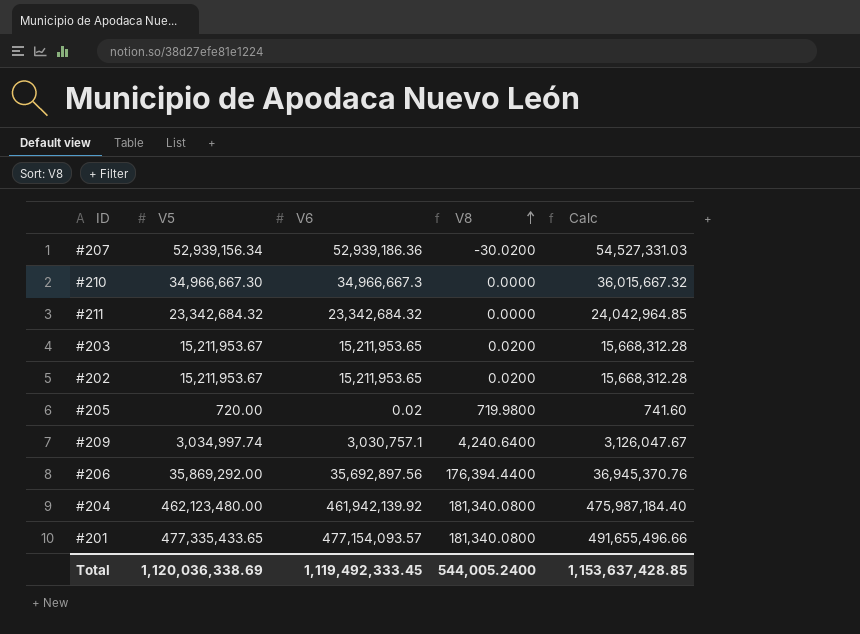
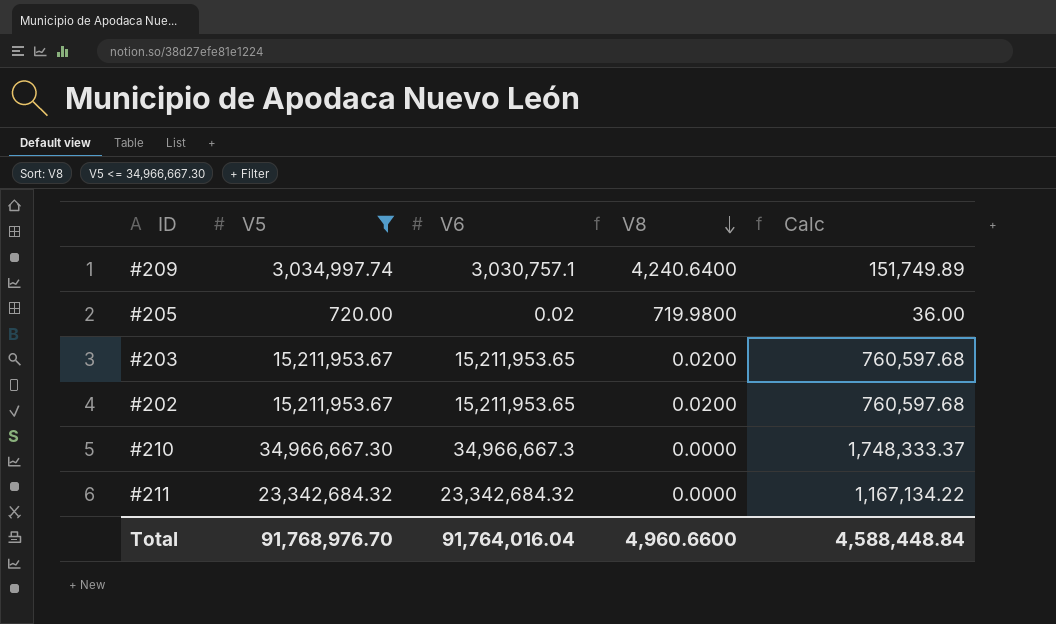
filter: none -> V5 <= 34,966,667.30
row order: V8 ascending -> V8 descending
column Calc | formula: [V5] * 1.03 -> [V5] * 0.05
Total | V5: 1,120,036,338.69 -> 91,768,976.70
Total | V6: 1,119,492,333.45 -> 91,764,016.04
Total | V8: 544,005.2400 -> 4,960.6600
Total | Calc: 1,153,637,428.85 -> 4,588,448.84

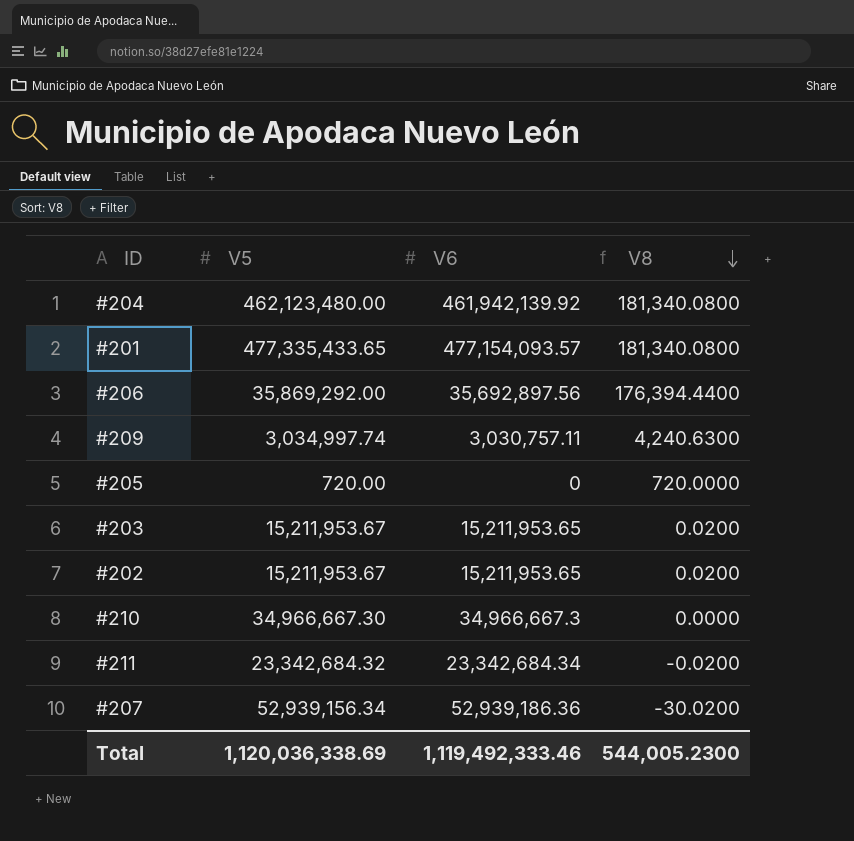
filter: V5 <= 34,966,667.30 -> none
column Calc | formula: [V5] * 0.05 -> none
#209 | V6: 3,030,757.1 -> 3,030,757.11
#209 | V8: 4,240.6400 -> 4,240.6300
#205 | V6: 0.02 -> 0
#205 | V8: 719.9800 -> 720.0000
#211 | V6: 23,342,684.32 -> 23,342,684.34
#211 | V8: 0.0000 -> -0.0200
Total | V5: 91,768,976.70 -> 1,120,036,338.69
Total | V6: 91,764,016.04 -> 1,119,492,333.46
Total | V8: 4,960.6600 -> 544,005.2300

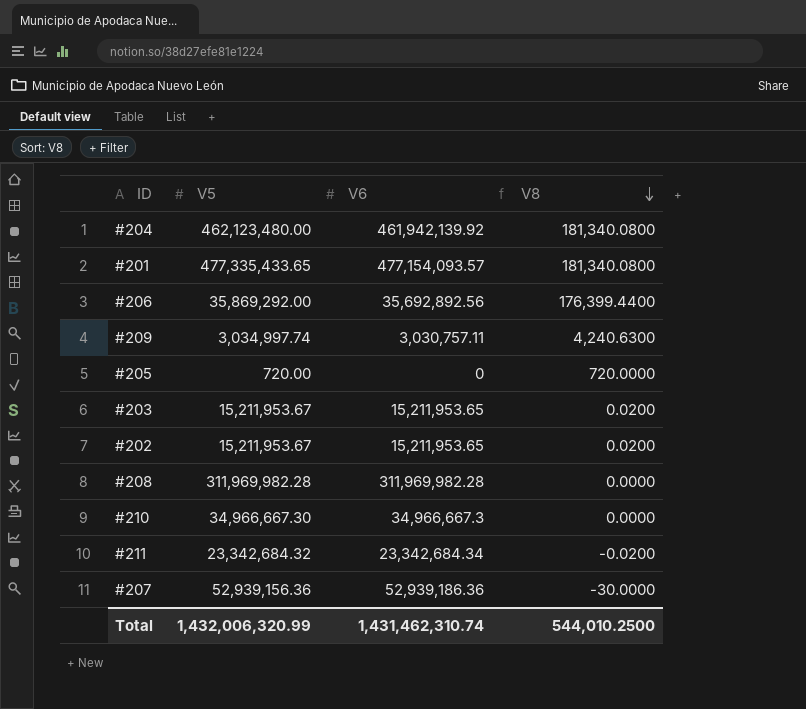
#206 | V6: 35,692,897.56 -> 35,692,892.56
#206 | V8: 176,394.4400 -> 176,399.4400
row #208: none -> 311,969,982.28 | 311,969,982.28 | 0.0000
#207 | V5: 52,939,156.34 -> 52,939,156.36
#207 | V8: -30.0200 -> -30.0000
Total | V5: 1,120,036,338.69 -> 1,432,006,320.99
Total | V6: 1,119,492,333.46 -> 1,431,462,310.74
Total | V8: 544,005.2300 -> 544,010.2500

